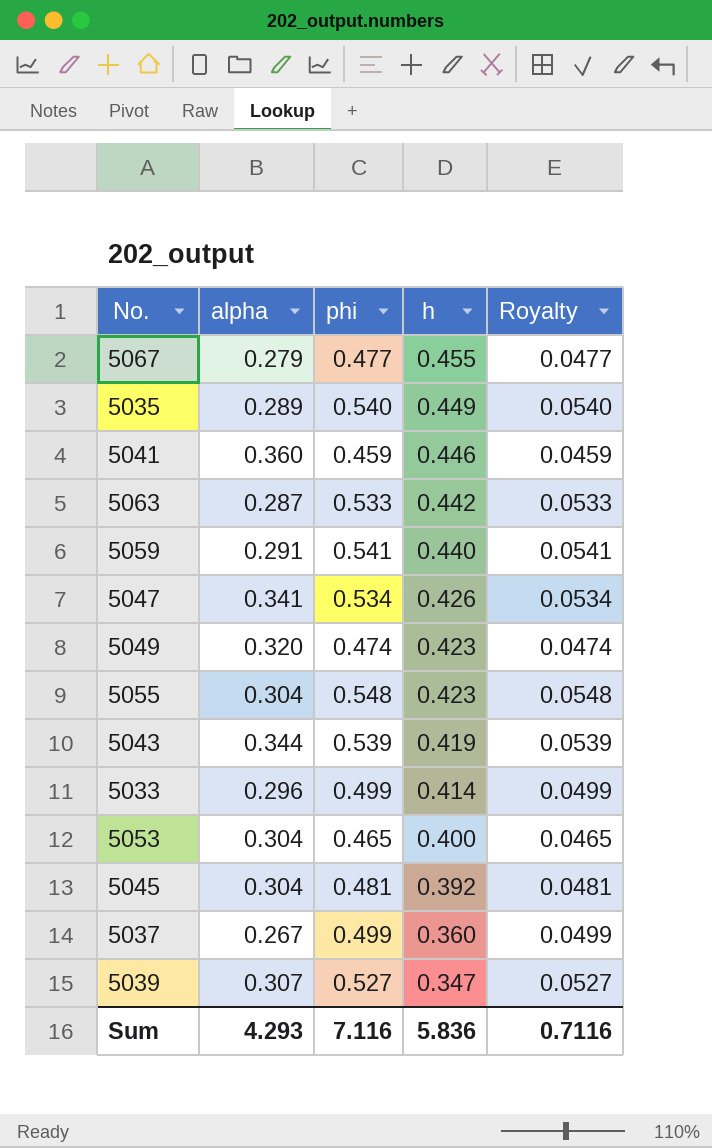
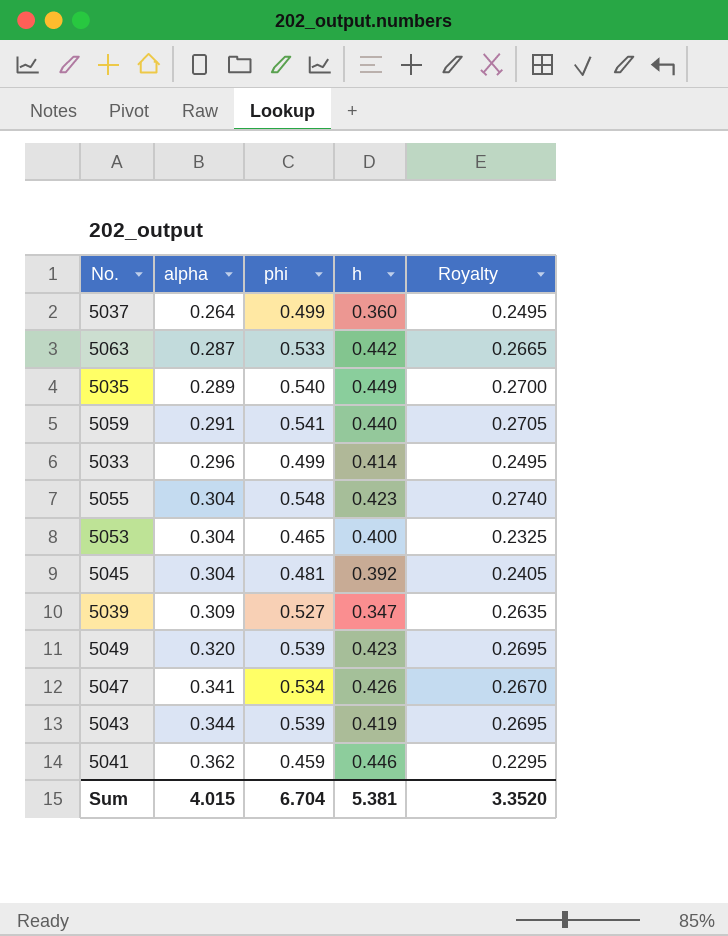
row order: h descending -> alpha ascending
column Royalty | formula: [phi] * 0.1 -> [phi] * 0.5
row 5067: 0.279 | 0.477 | 0.455 | 0.0477 -> none
5037 | alpha: 0.267 -> 0.264
5039 | alpha: 0.307 -> 0.309
5049 | phi: 0.474 -> 0.539
5041 | alpha: 0.360 -> 0.362
Sum | alpha: 4.293 -> 4.015
Sum | phi: 7.116 -> 6.704
Sum | h: 5.836 -> 5.381
Sum | Royalty: 0.7116 -> 3.3520

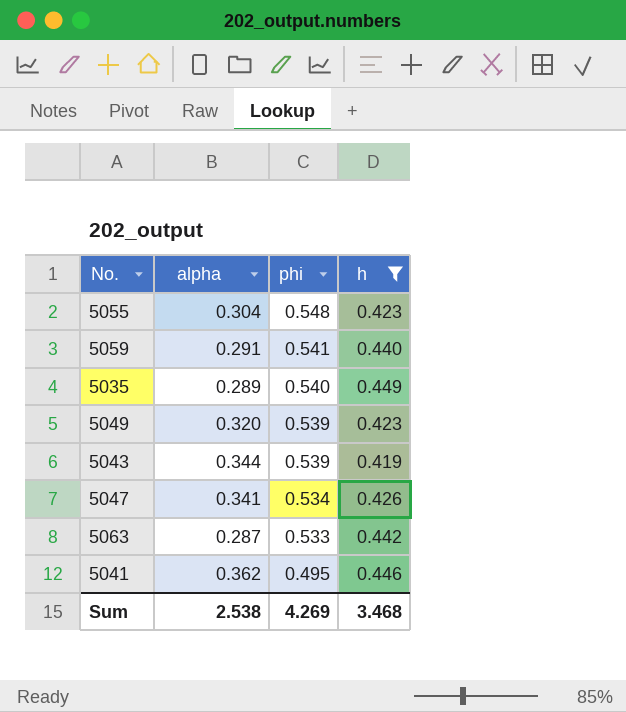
filter: none -> h >= 0.419
row order: alpha ascending -> phi descending
column Royalty | formula: [phi] * 0.5 -> none
5041 | phi: 0.459 -> 0.495
Sum | alpha: 4.015 -> 2.538
Sum | phi: 6.704 -> 4.269
Sum | h: 5.381 -> 3.468

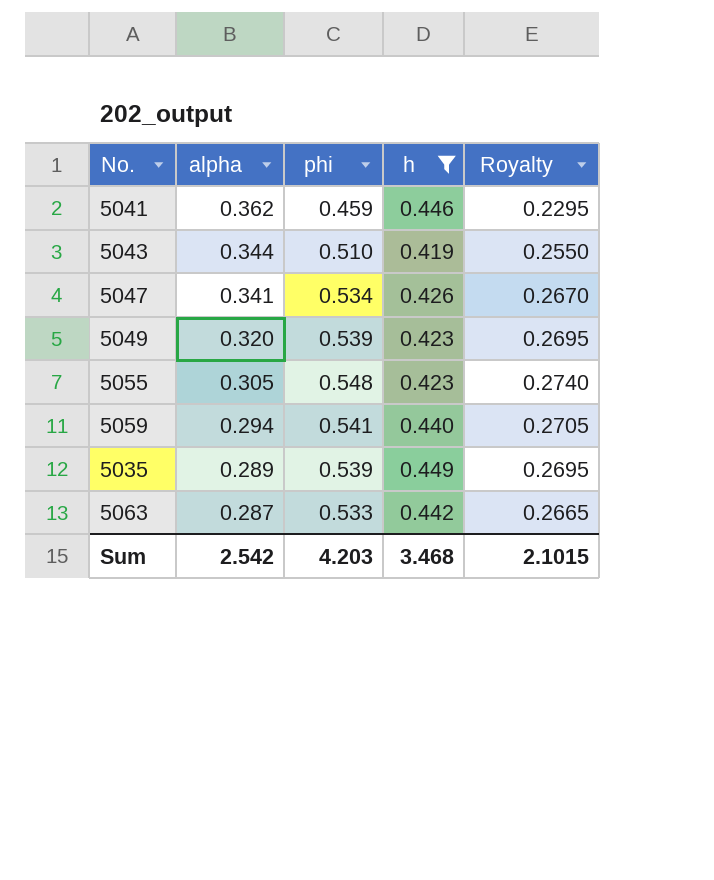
row order: phi descending -> alpha descending
column Royalty | formula: none -> [phi] * 0.5
5041 | phi: 0.495 -> 0.459
5043 | phi: 0.539 -> 0.510
5055 | alpha: 0.304 -> 0.305
5059 | alpha: 0.291 -> 0.294
5035 | phi: 0.540 -> 0.539
Sum | alpha: 2.538 -> 2.542
Sum | phi: 4.269 -> 4.203

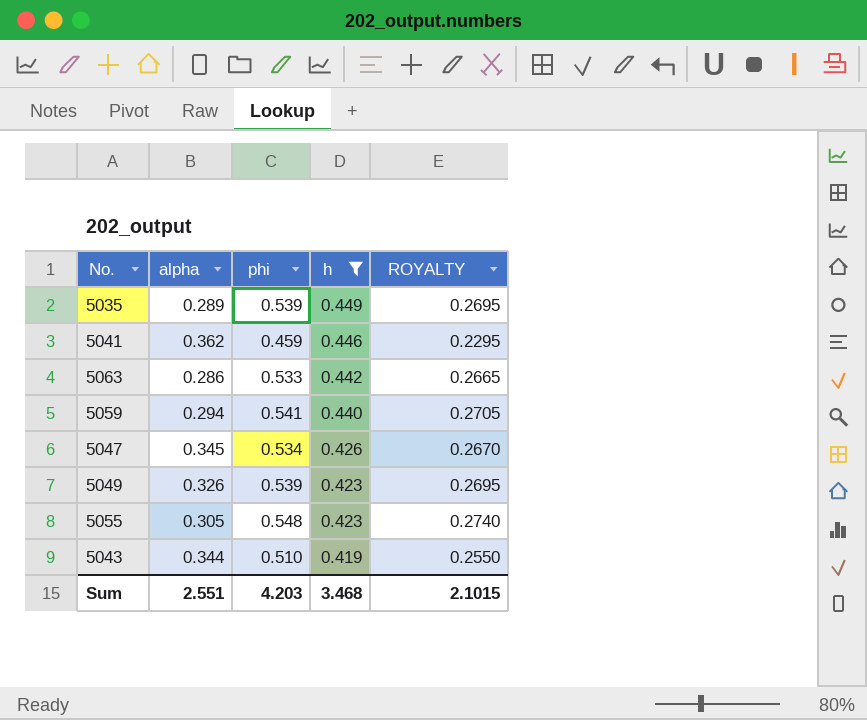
row order: alpha descending -> h descending
column name: Royalty -> ROYALTY
5063 | alpha: 0.287 -> 0.286
5047 | alpha: 0.341 -> 0.345
5049 | alpha: 0.320 -> 0.326
Sum | alpha: 2.542 -> 2.551

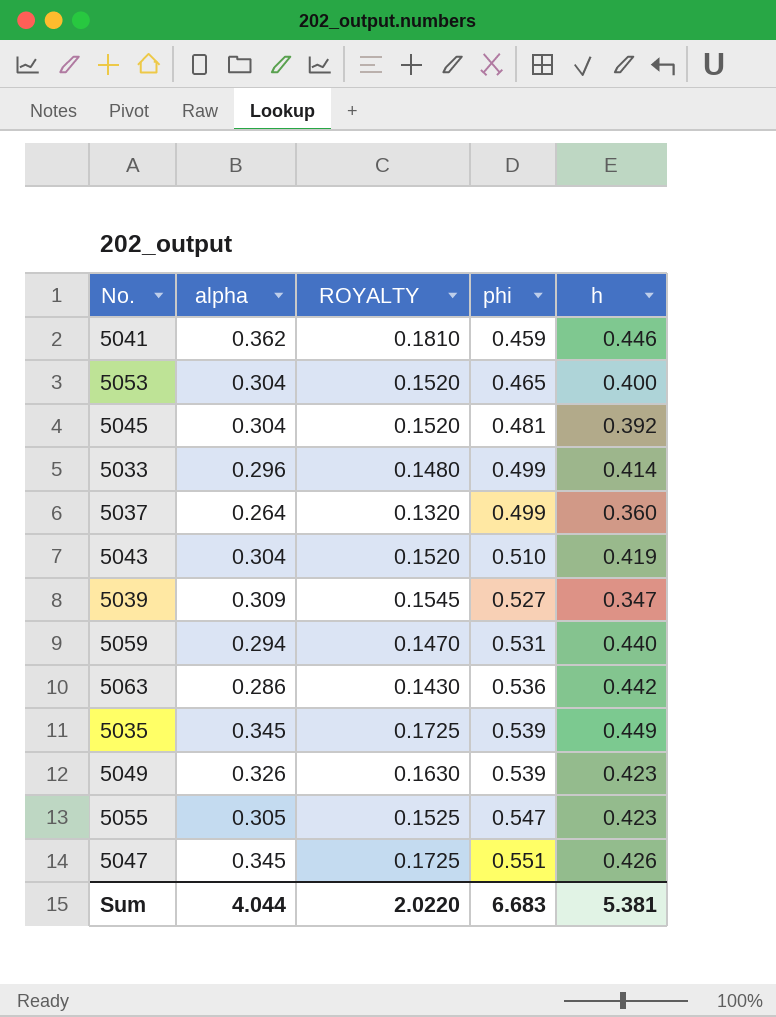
filter: h >= 0.419 -> none
row order: h descending -> phi ascending
column ROYALTY | formula: [phi] * 0.5 -> [alpha] * 0.5
column ROYALTY | position: 5 -> 3
5043 | alpha: 0.344 -> 0.304
5059 | phi: 0.541 -> 0.531
5063 | phi: 0.533 -> 0.536
5035 | alpha: 0.289 -> 0.345
5055 | phi: 0.548 -> 0.547
5047 | phi: 0.534 -> 0.551
Sum | alpha: 2.551 -> 4.044
Sum | ROYALTY: 2.1015 -> 2.0220
Sum | phi: 4.203 -> 6.683
Sum | h: 3.468 -> 5.381

